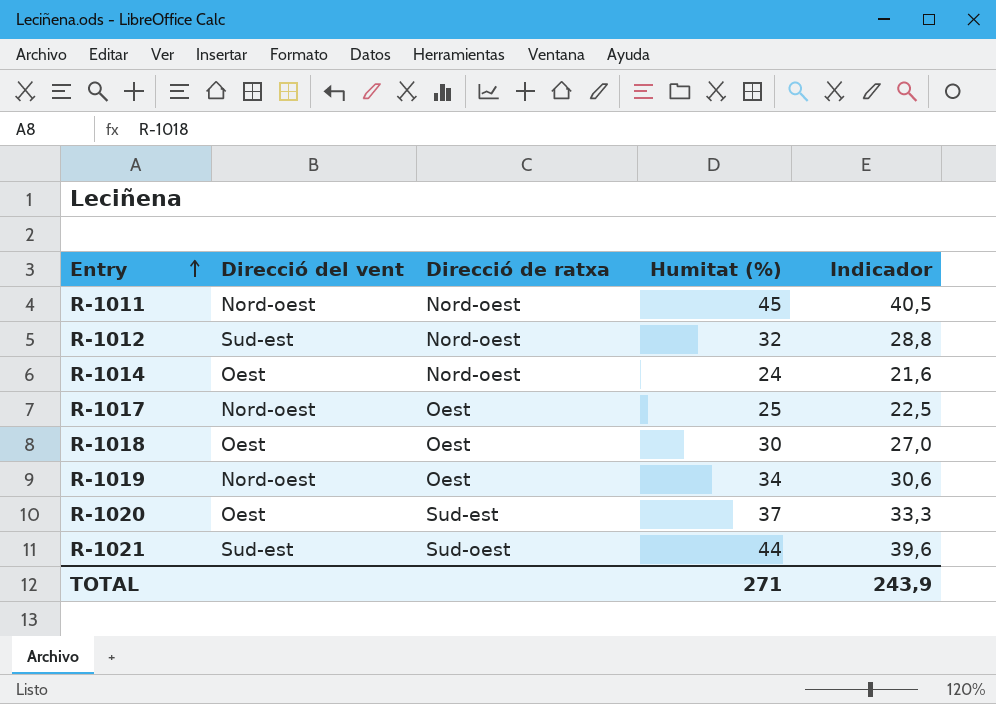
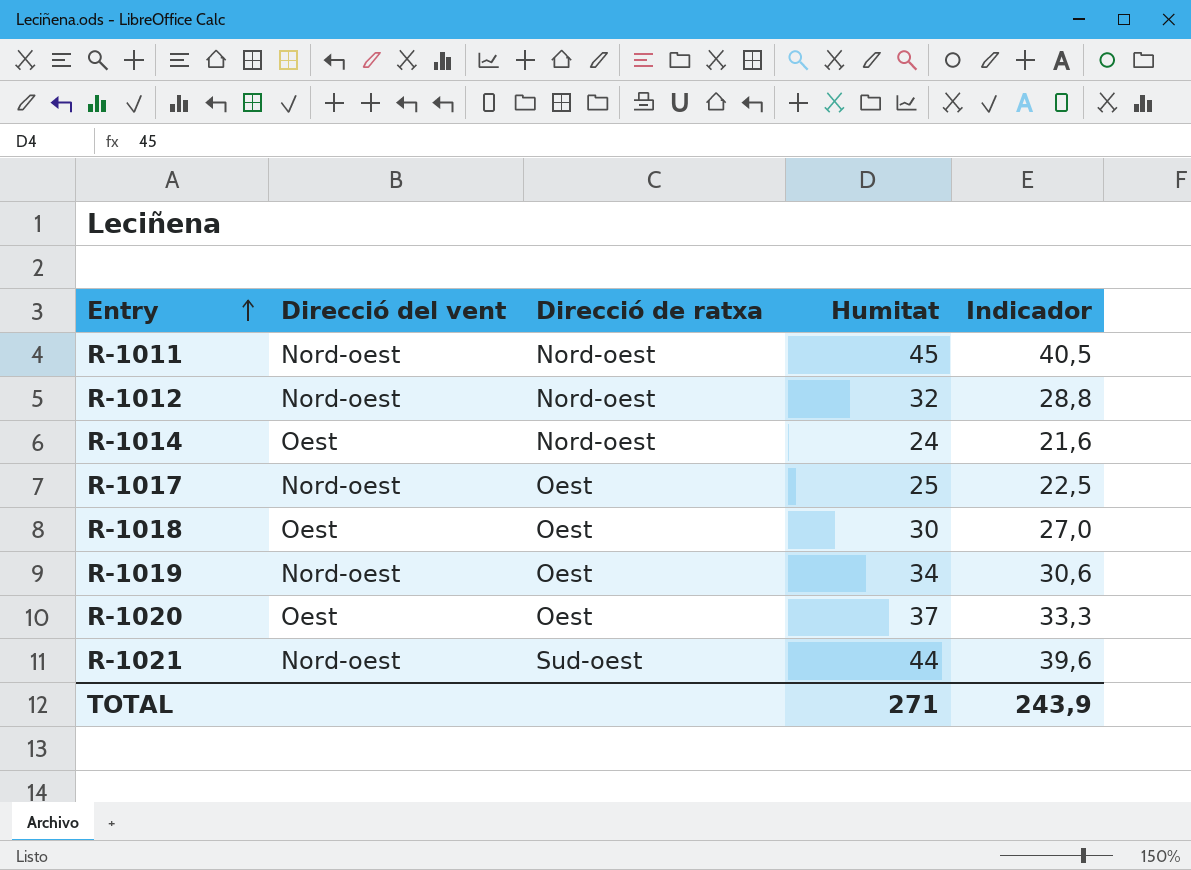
column name: Humitat (%) -> Humitat
R-1012 | Direcció del vent: Sud-est -> Nord-oest
R-1020 | Direcció de ratxa: Sud-est -> Oest
R-1021 | Direcció del vent: Sud-est -> Nord-oest

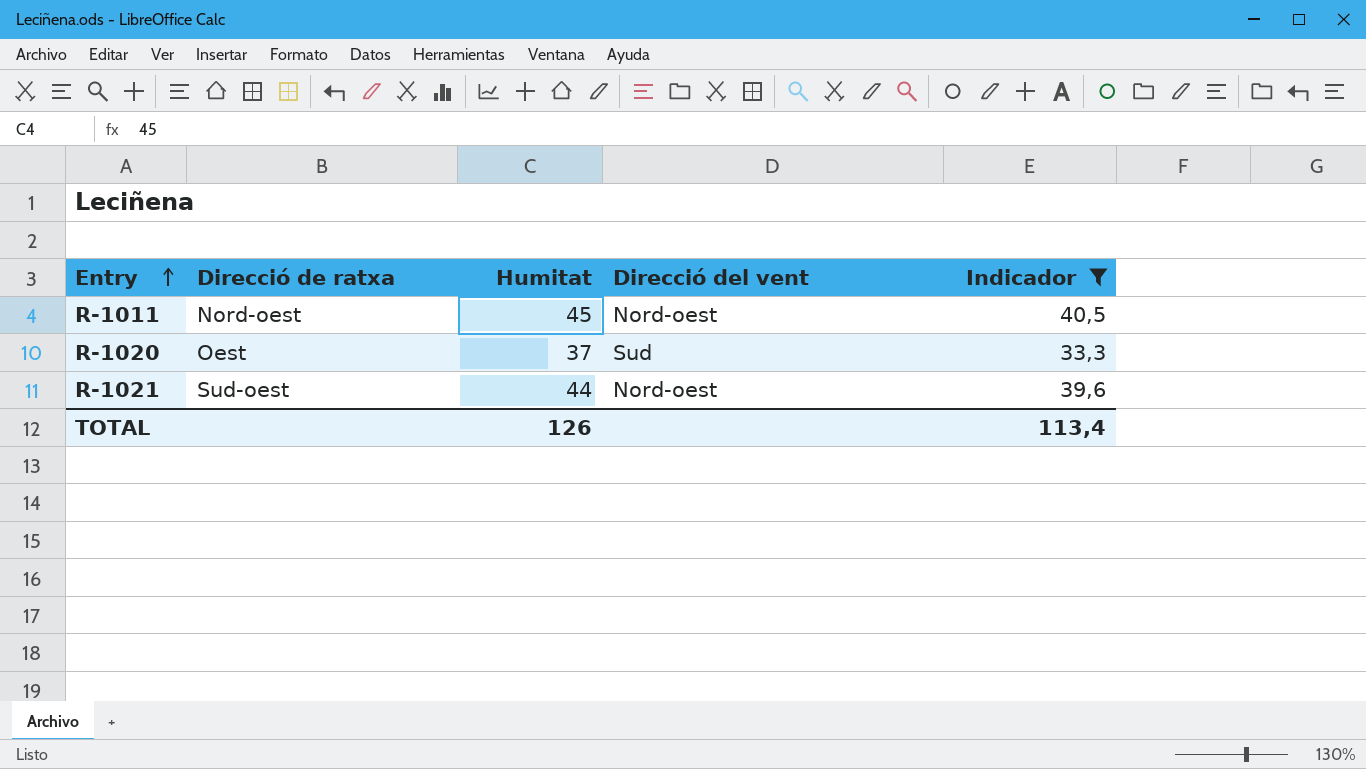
filter: none -> Indicador >= 33,3
column Direcció del vent | position: 2 -> 4
R-1020 | Direcció del vent: Oest -> Sud
TOTAL | Humitat: 271 -> 126
TOTAL | Indicador: 243,9 -> 113,4

